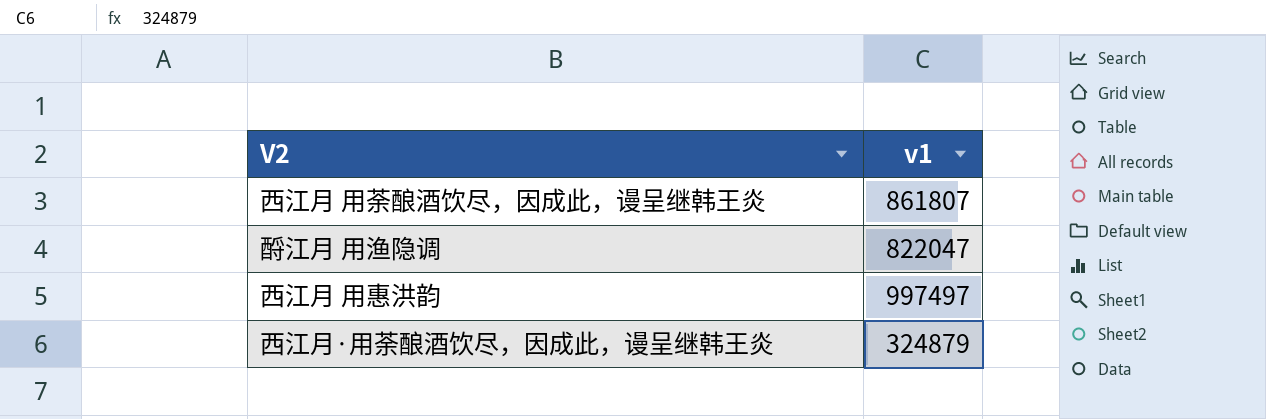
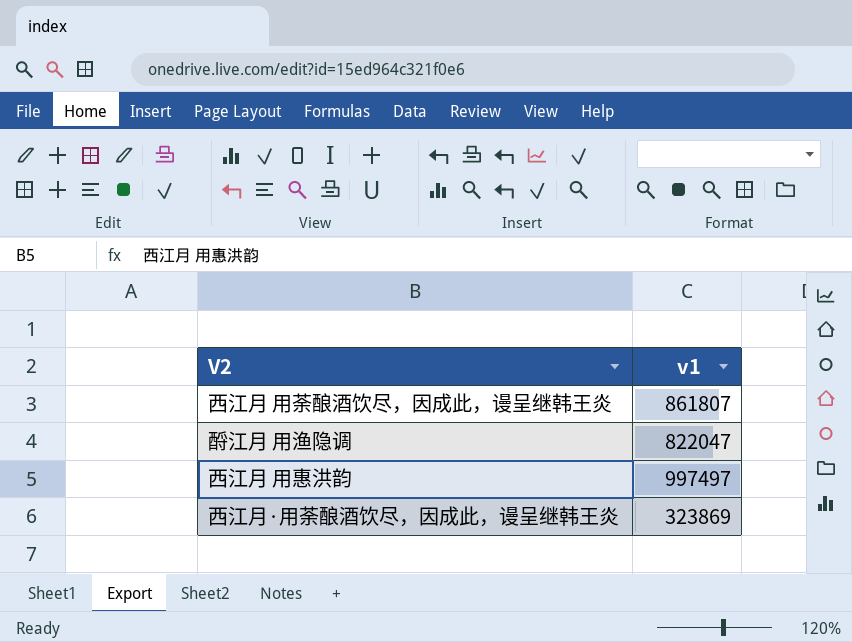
西江月·用荼酿酒饮尽，因成此，谩呈继韩王炎 | v1: 324879 -> 323869

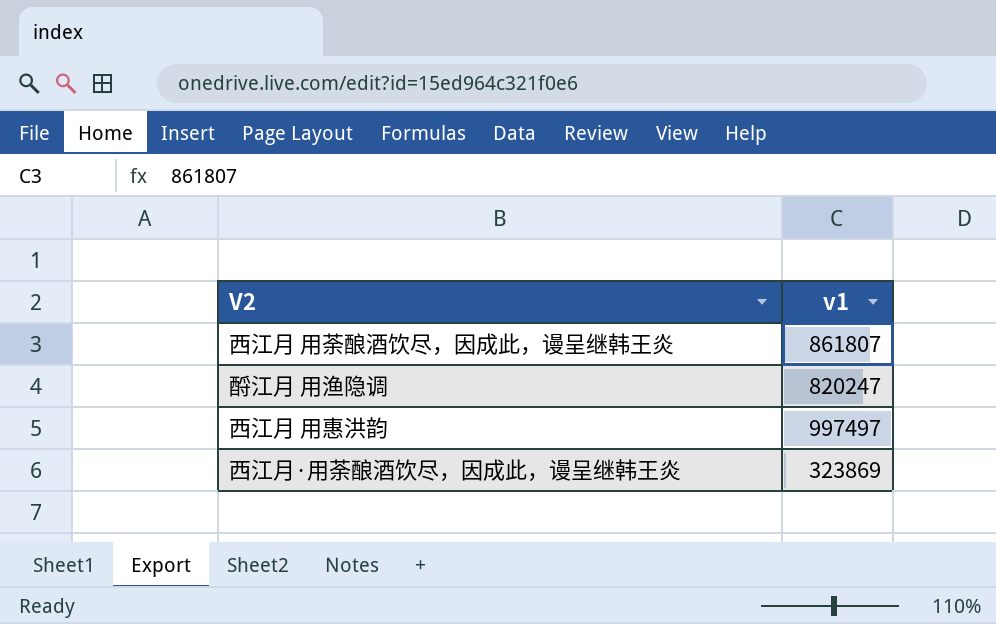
酹江月 用渔隐调 | v1: 822047 -> 820247

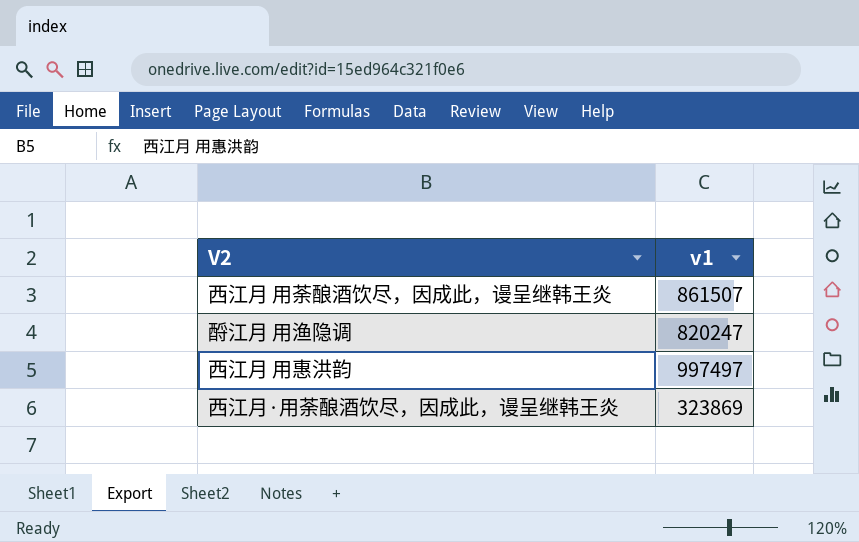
西江月 用荼酿酒饮尽，因成此，谩呈继韩王炎 | v1: 861807 -> 861507

